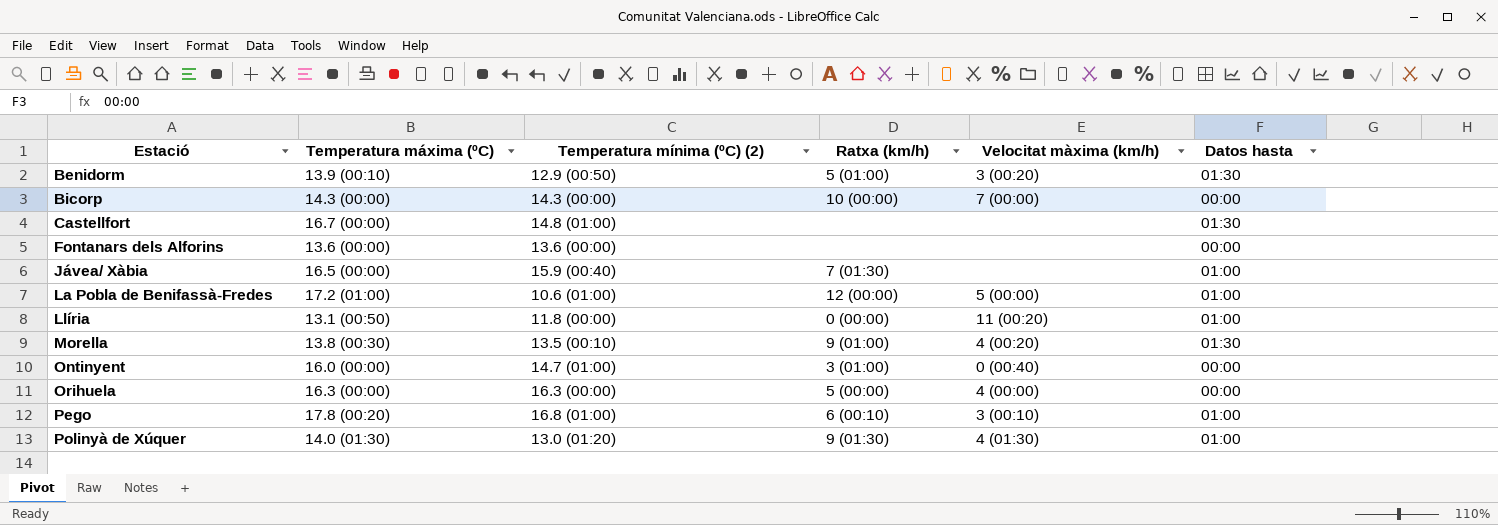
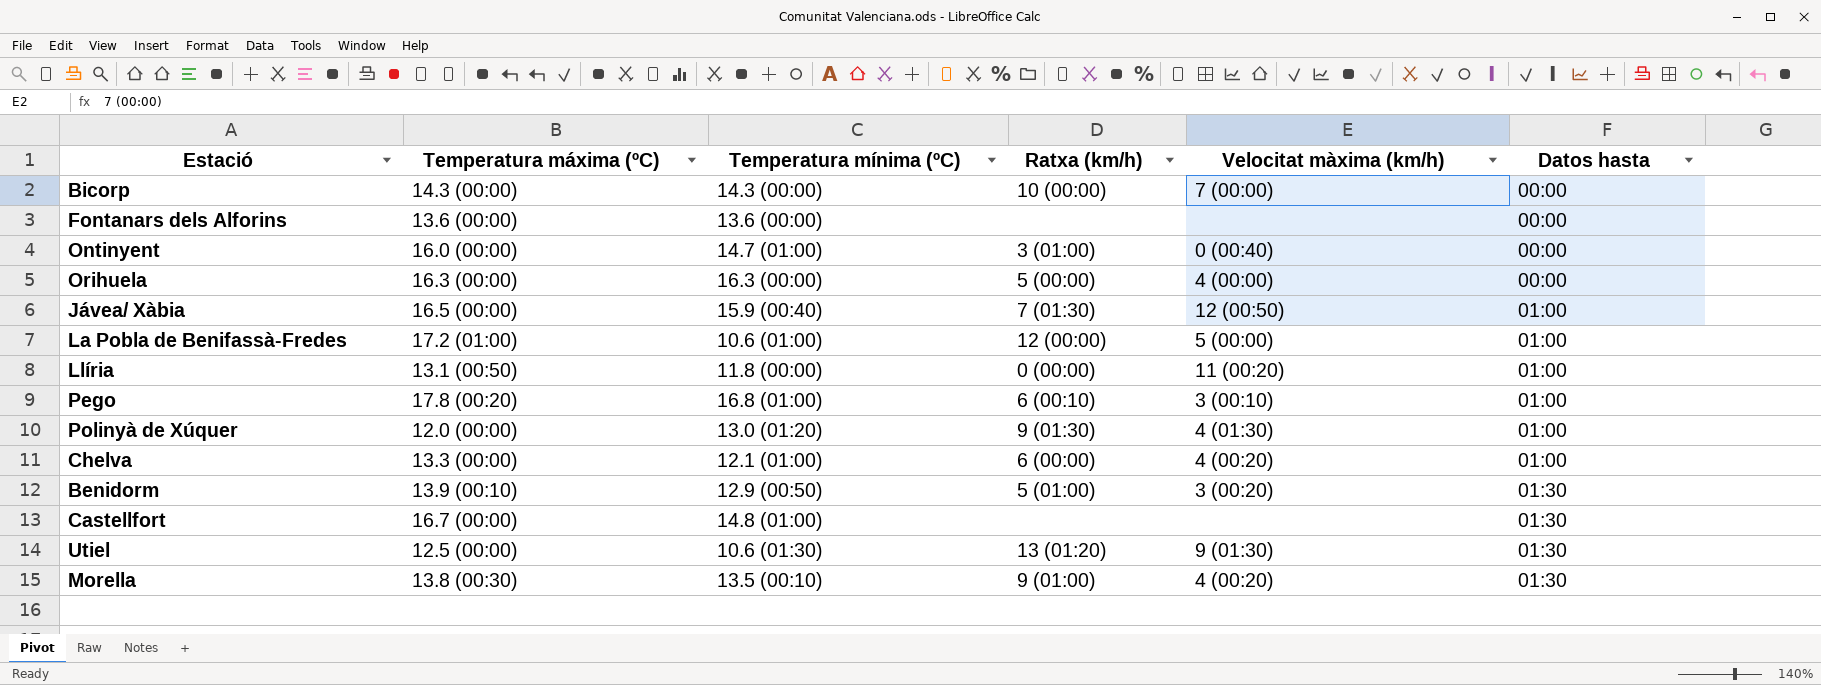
row order: Estació ascending -> Datos hasta ascending
column name: Temperatura mínima (ºC) (2) -> Temperatura mínima (ºC)
Jávea/ Xàbia | Velocitat màxima (km/h): none -> 12 (00:50)
Polinyà de Xúquer | Temperatura máxima (ºC): 14.0 (01:30) -> 12.0 (00:00)
row Chelva: none -> 13.3 (00:00) | 12.1 (01:00) | 6 (00:00) | 4 (00:20) | 01:00
row Utiel: none -> 12.5 (00:00) | 10.6 (01:30) | 13 (01:20) | 9 (01:30) | 01:30

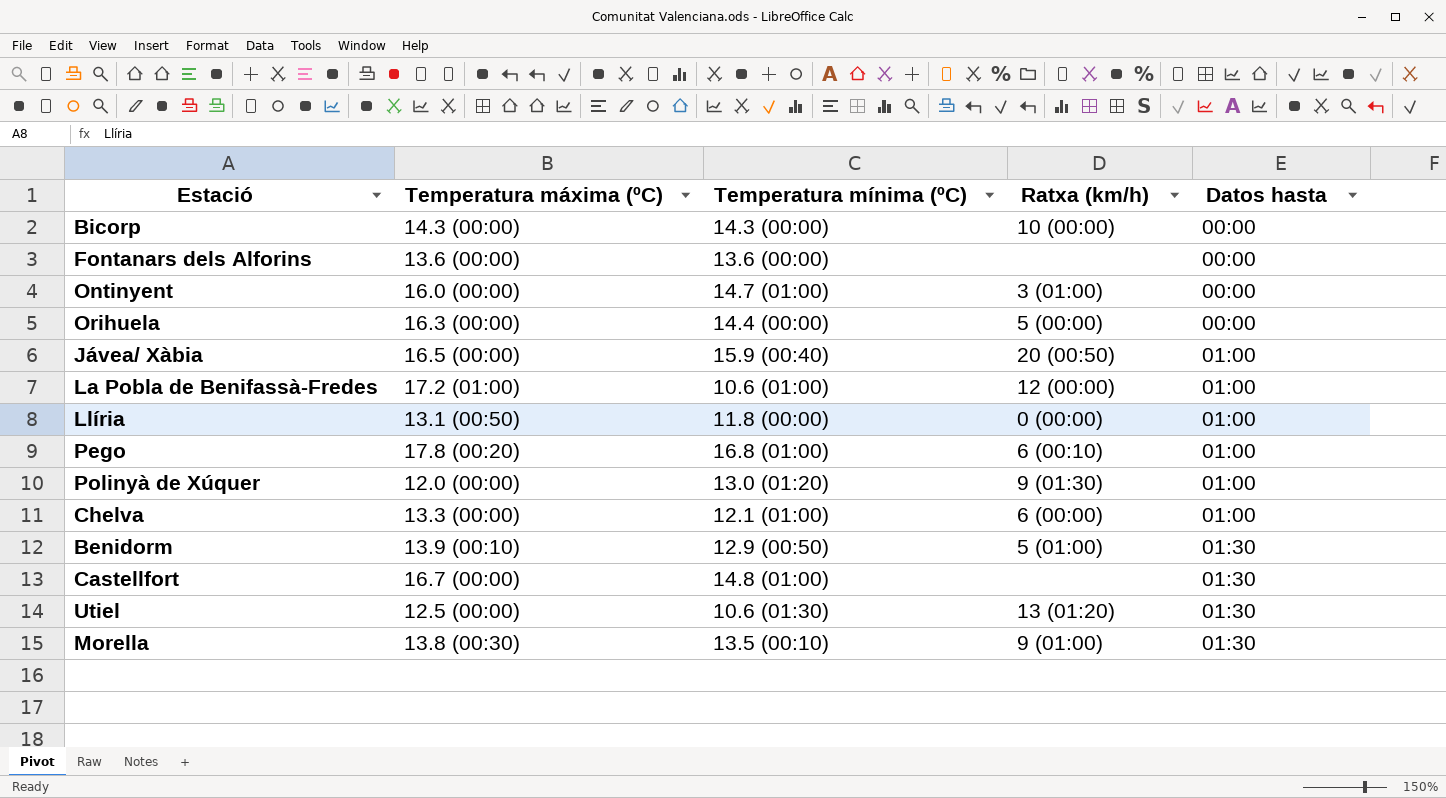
column Velocitat màxima (km/h) | position: 5 -> none
Orihuela | Temperatura mínima (ºC): 16.3 (00:00) -> 14.4 (00:00)
Jávea/ Xàbia | Ratxa (km/h): 7 (01:30) -> 20 (00:50)

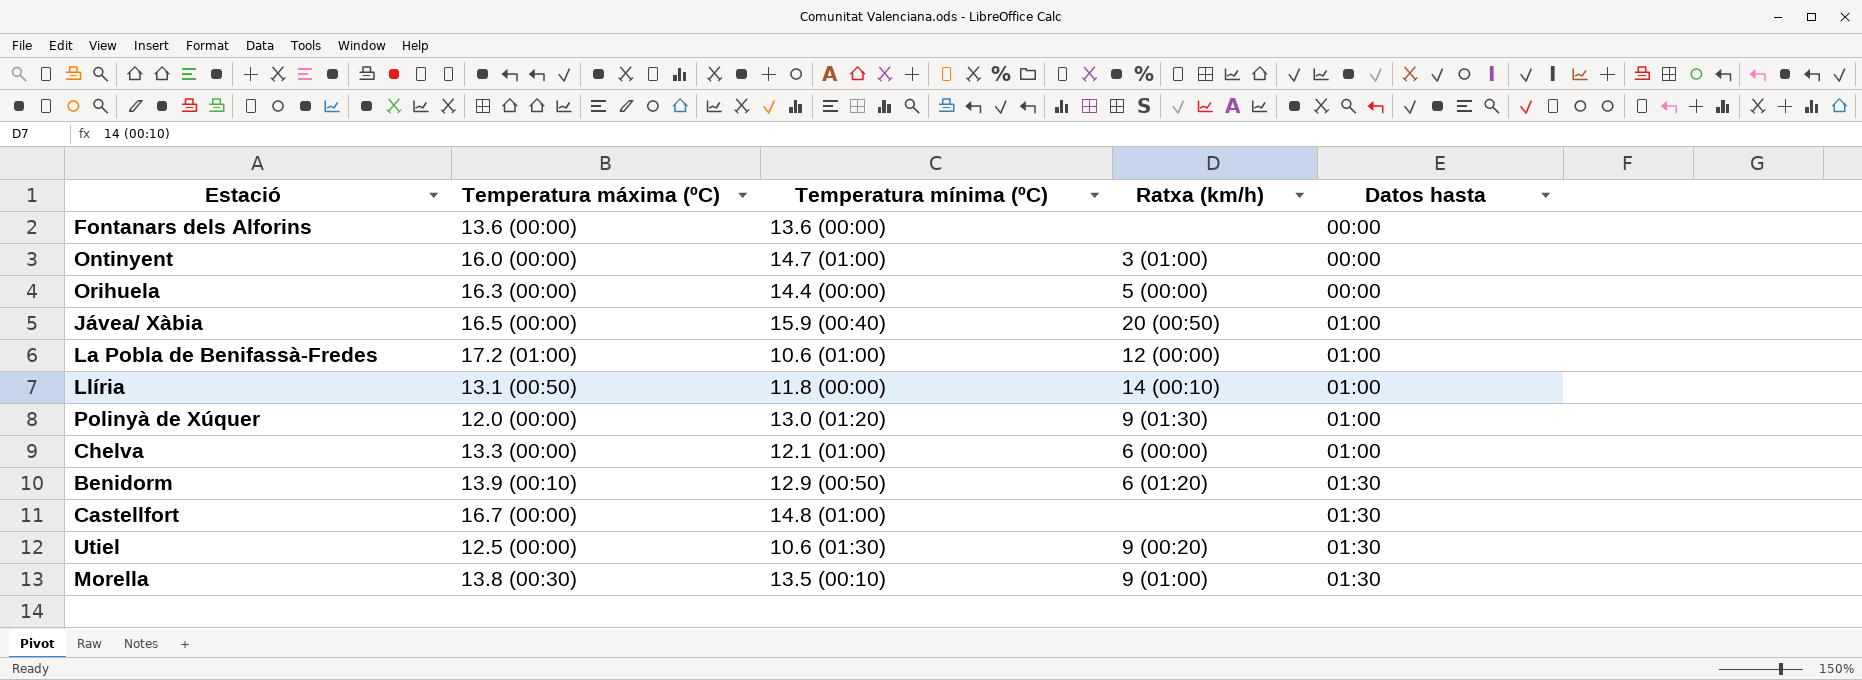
row Bicorp: 14.3 (00:00) | 14.3 (00:00) | 10 (00:00) | 00:00 -> none
row Pego: 17.8 (00:20) | 16.8 (01:00) | 6 (00:10) | 01:00 -> none
Llíria | Ratxa (km/h): 0 (00:00) -> 14 (00:10)
Benidorm | Ratxa (km/h): 5 (01:00) -> 6 (01:20)
Utiel | Ratxa (km/h): 13 (01:20) -> 9 (00:20)

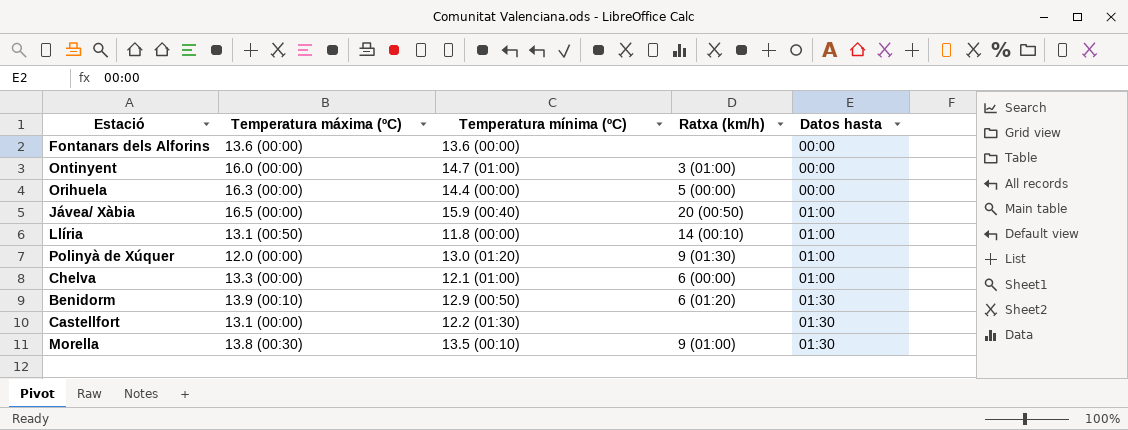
row La Pobla de Benifassà-Fredes: 17.2 (01:00) | 10.6 (01:00) | 12 (00:00) | 01:00 -> none
row Utiel: 12.5 (00:00) | 10.6 (01:30) | 9 (00:20) | 01:30 -> none
Castellfort | Temperatura máxima (ºC): 16.7 (00:00) -> 13.1 (00:00)
Castellfort | Temperatura mínima (ºC): 14.8 (01:00) -> 12.2 (01:30)

